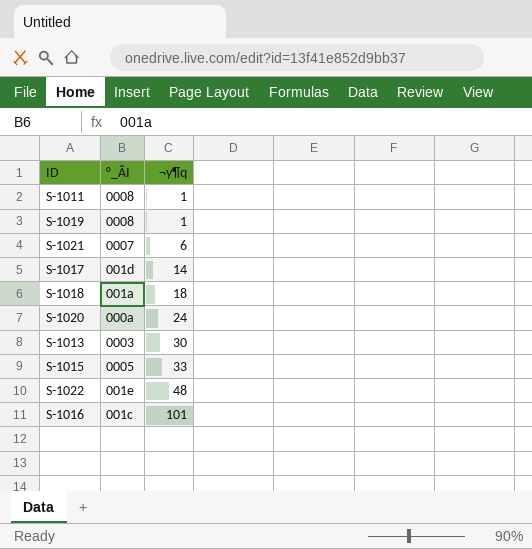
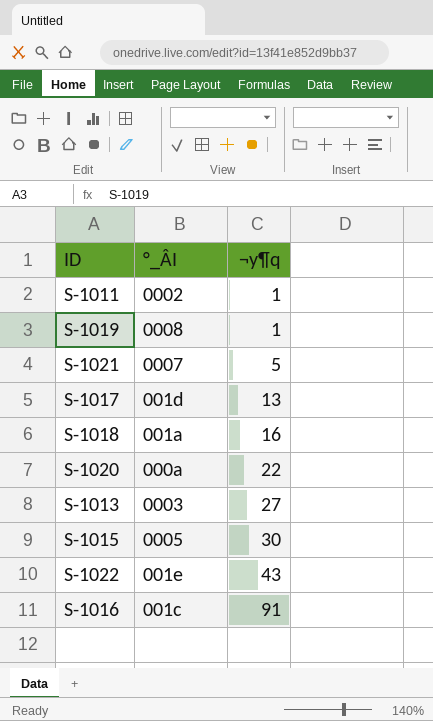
S-1011 | °_ÂI: 0008 -> 0002
S-1021 | ¬y¶q: 6 -> 5
S-1017 | ¬y¶q: 14 -> 13
S-1018 | ¬y¶q: 18 -> 16
S-1020 | ¬y¶q: 24 -> 22
S-1013 | ¬y¶q: 30 -> 27
S-1015 | ¬y¶q: 33 -> 30
S-1022 | ¬y¶q: 48 -> 43
S-1016 | ¬y¶q: 101 -> 91

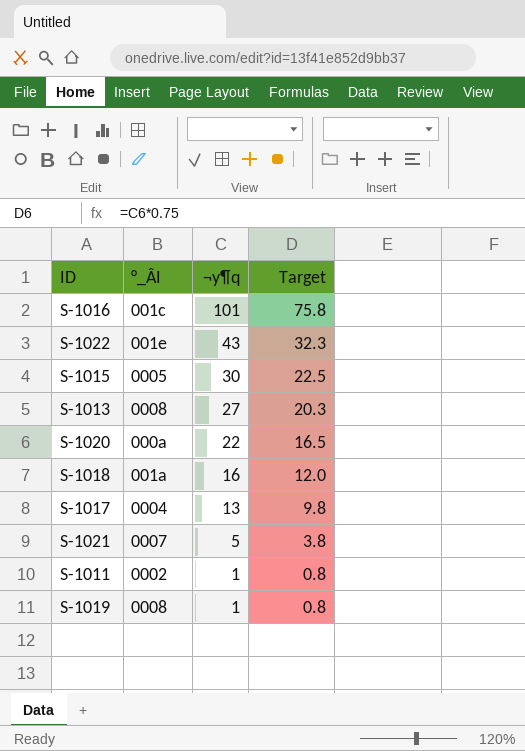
row order: ¬y¶q ascending -> ¬y¶q descending
column Target | formula: none -> [¬y¶q] * 0.75
S-1016 | ¬y¶q: 91 -> 101
S-1013 | °_ÂI: 0003 -> 0008
S-1017 | °_ÂI: 001d -> 0004

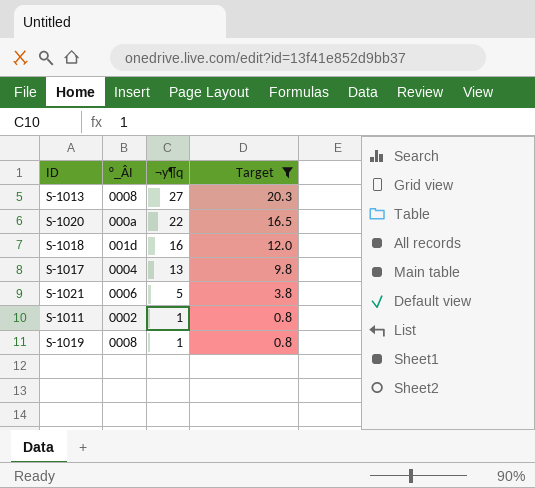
filter: none -> Target <= 20.3
S-1018 | °_ÂI: 001a -> 001d
S-1021 | °_ÂI: 0007 -> 0006

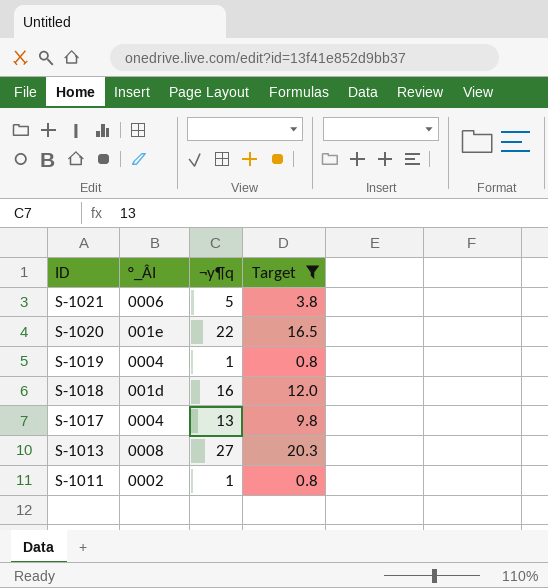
row order: ¬y¶q descending -> ID descending
S-1020 | °_ÂI: 000a -> 001e
S-1019 | °_ÂI: 0008 -> 0004

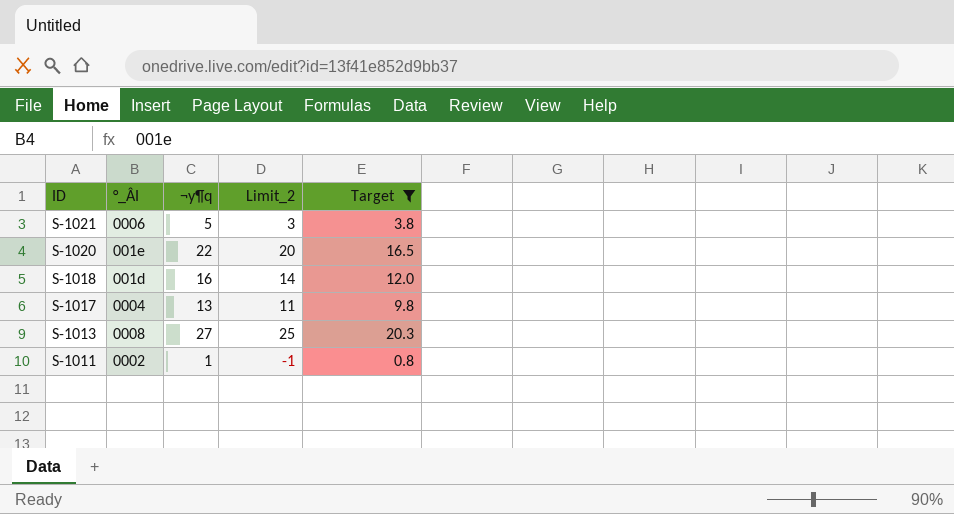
column Limit_2 | formula: none -> [¬y¶q] - 2
row S-1019: 0004 | 1 | 0.8 -> none

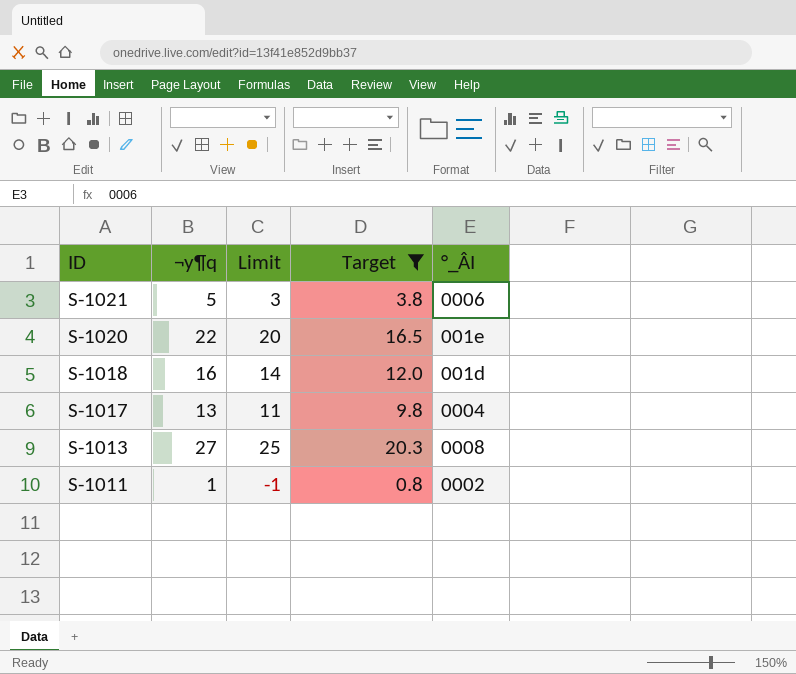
column name: Limit_2 -> Limit
column °_ÂI | position: 2 -> 5

